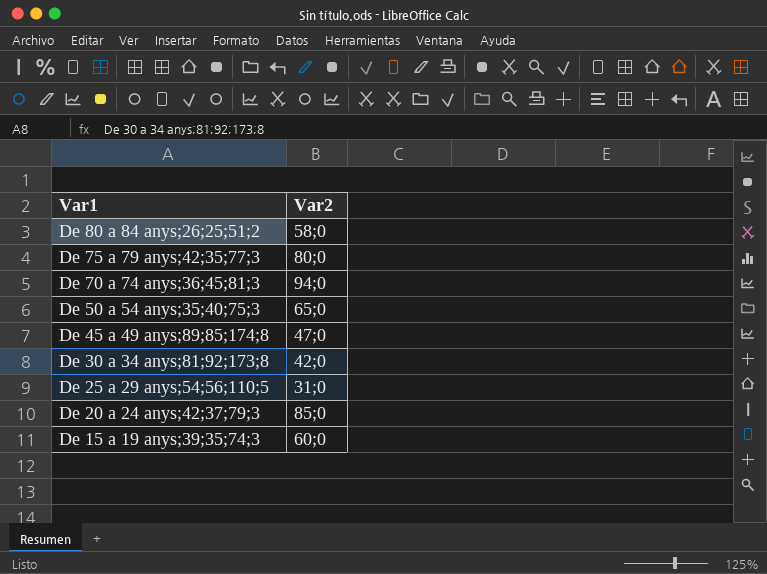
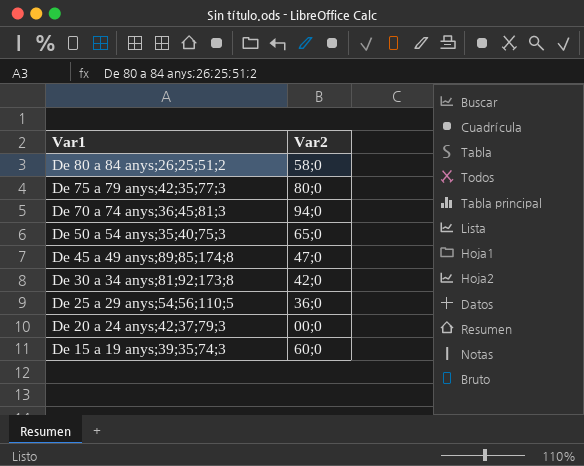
De 25 a 29 anys;54;56;110;5 | Var2: 31;0 -> 36;0
De 20 a 24 anys;42;37;79;3 | Var2: 85;0 -> 00;0

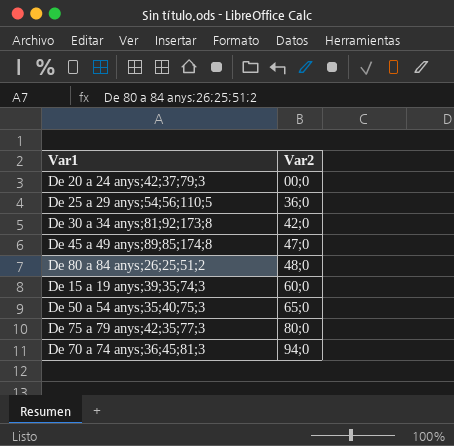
row order: Var1 descending -> Var2 ascending
De 80 a 84 anys;26;25;51;2 | Var2: 58;0 -> 48;0

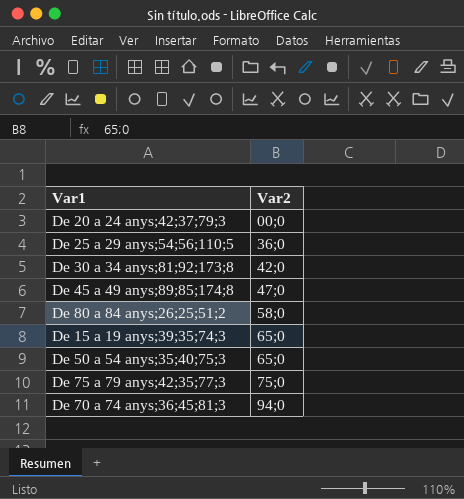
De 80 a 84 anys;26;25;51;2 | Var2: 48;0 -> 58;0
De 15 a 19 anys;39;35;74;3 | Var2: 60;0 -> 65;0
De 75 a 79 anys;42;35;77;3 | Var2: 80;0 -> 75;0

